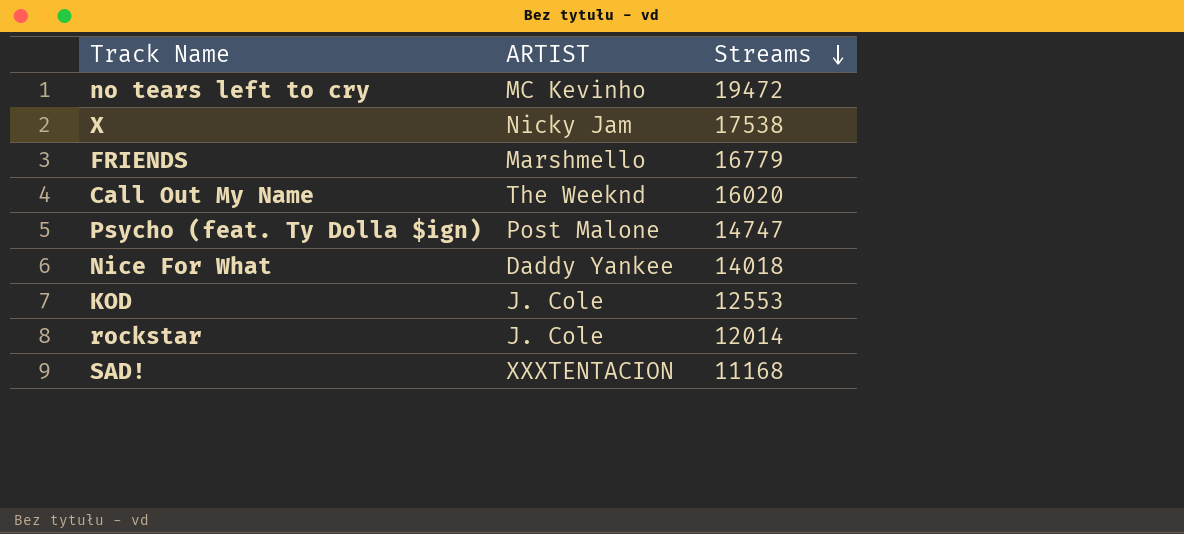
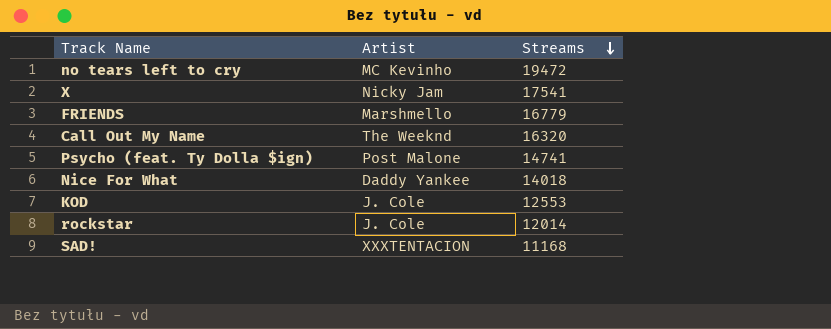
column name: ARTIST -> Artist
X | Streams: 17538 -> 17541
Call Out My Name | Streams: 16020 -> 16320
Psycho (feat. Ty Dolla $ign) | Streams: 14747 -> 14741

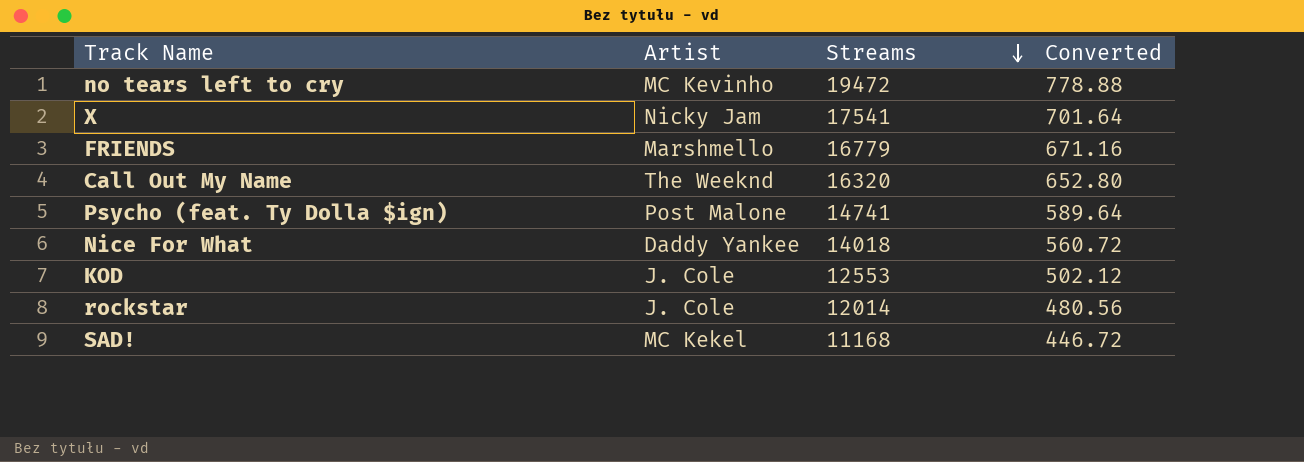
column Converted | formula: none -> [Streams] * 0.04
SAD! | Artist: XXXTENTACION -> MC Kekel

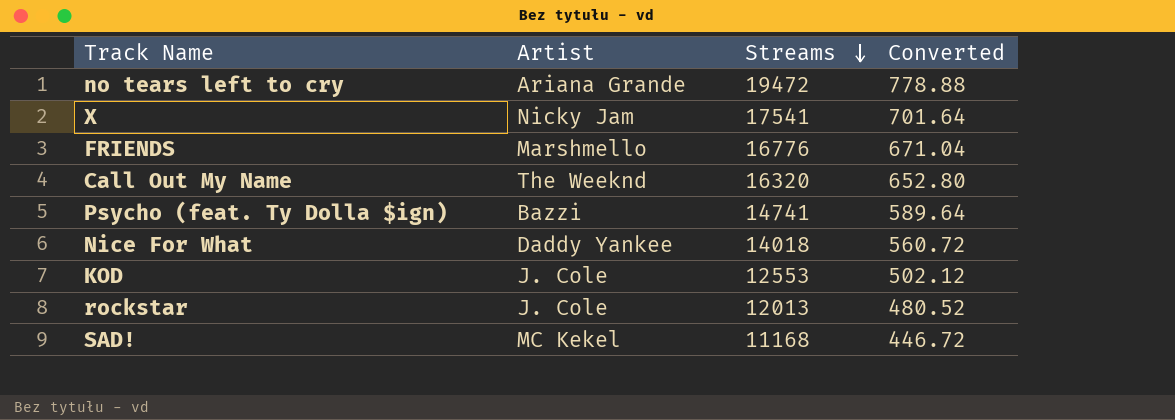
no tears left to cry | Artist: MC Kevinho -> Ariana Grande
FRIENDS | Streams: 16779 -> 16776
FRIENDS | Converted: 671.16 -> 671.04
Psycho (feat. Ty Dolla $ign) | Artist: Post Malone -> Bazzi
rockstar | Streams: 12014 -> 12013
rockstar | Converted: 480.56 -> 480.52

